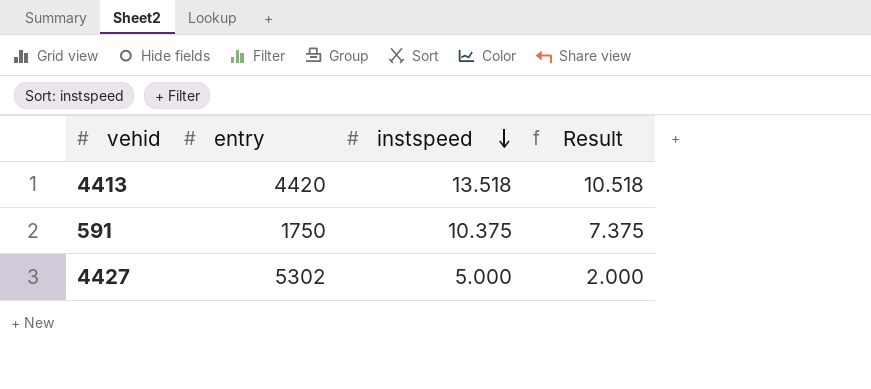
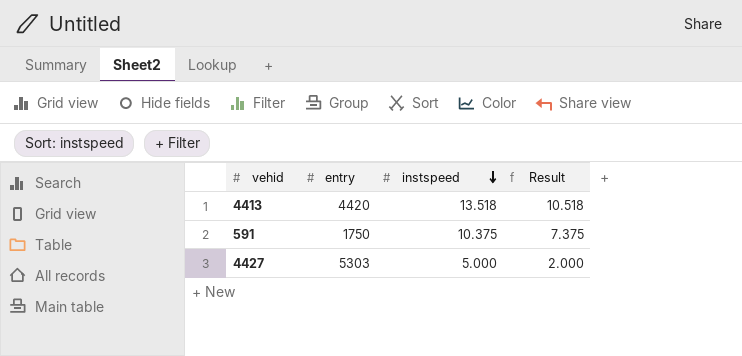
4427 | entry: 5302 -> 5303

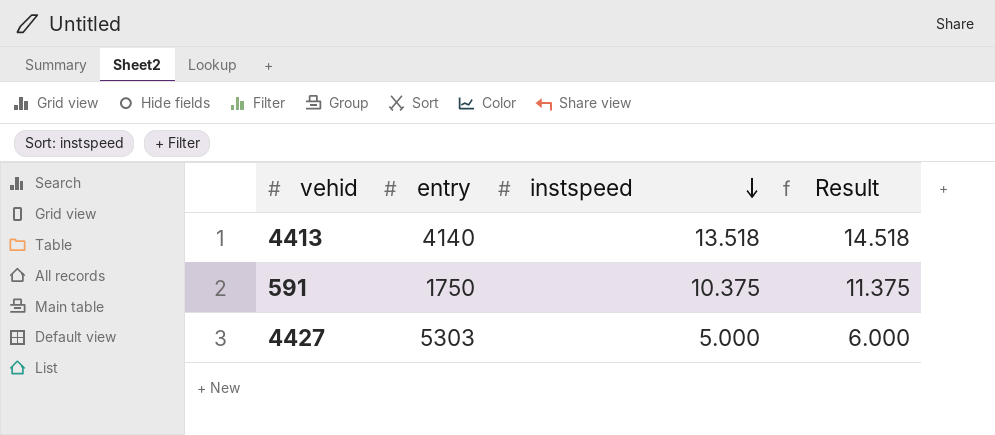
column Result | formula: [instspeed] - 3 -> [instspeed] + 1
4413 | entry: 4420 -> 4140

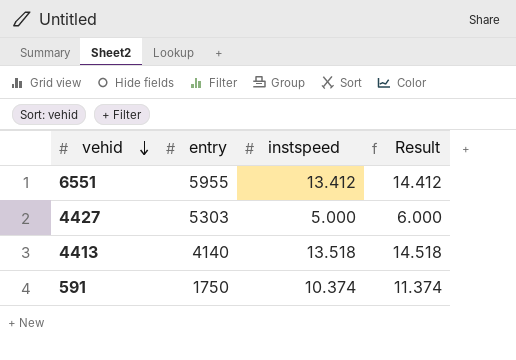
row order: instspeed descending -> vehid descending
row 6551: none -> 5955 | 13.412 | 14.412
591 | instspeed: 10.375 -> 10.374
591 | Result: 11.375 -> 11.374

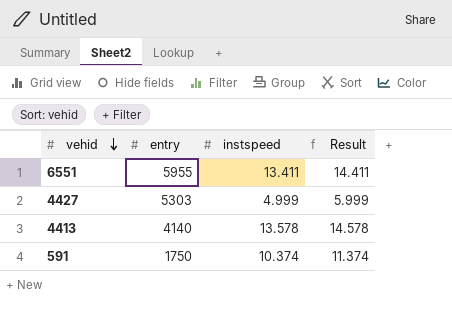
6551 | instspeed: 13.412 -> 13.411
6551 | Result: 14.412 -> 14.411
4427 | instspeed: 5.000 -> 4.999
4427 | Result: 6.000 -> 5.999
4413 | instspeed: 13.518 -> 13.578
4413 | Result: 14.518 -> 14.578

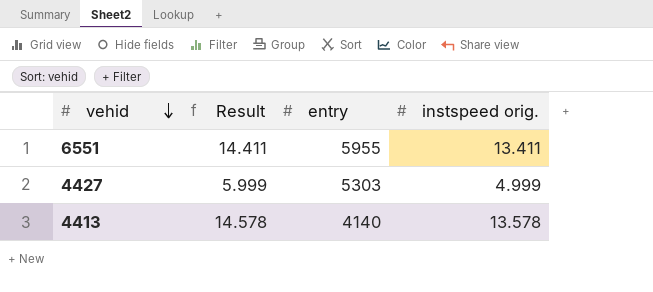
column Result | position: 4 -> 2
column name: instspeed -> instspeed orig.
row 591: 1750 | 10.374 | 11.374 -> none

